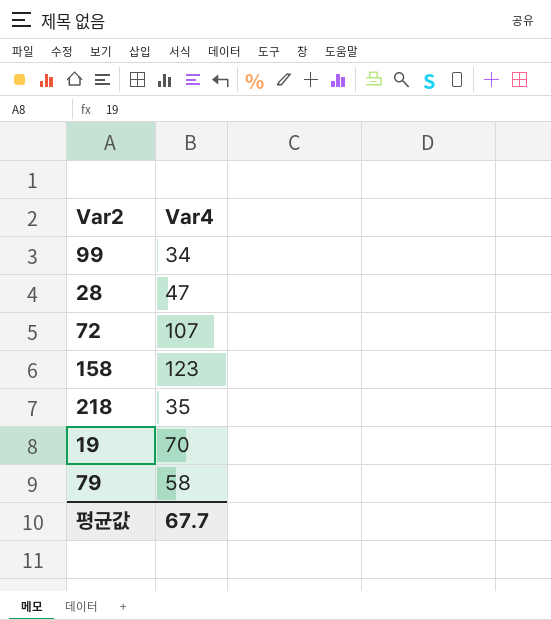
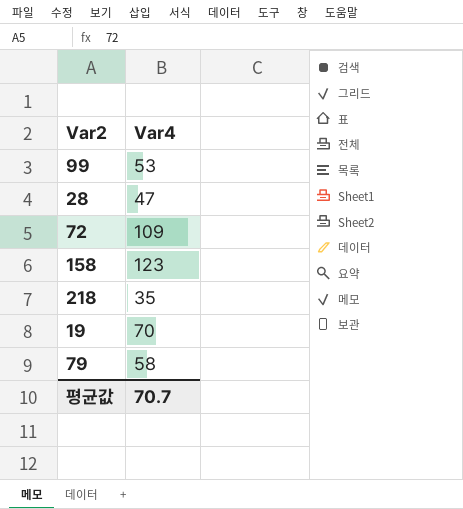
99 | Var4: 34 -> 53
72 | Var4: 107 -> 109
평균값 | Var4: 67.7 -> 70.7

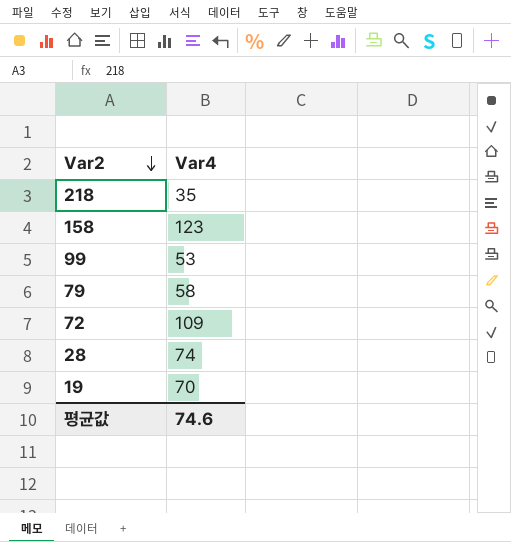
row order: none -> Var2 descending
28 | Var4: 47 -> 74
평균값 | Var4: 70.7 -> 74.6

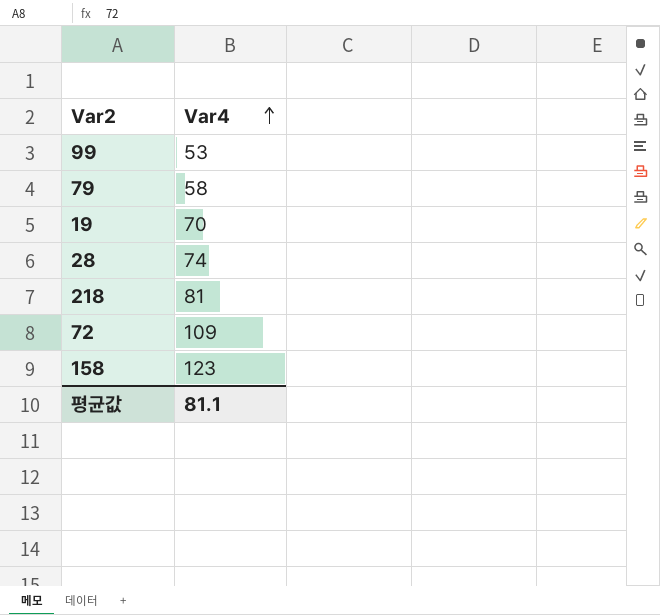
row order: Var2 descending -> Var4 ascending
218 | Var4: 35 -> 81
평균값 | Var4: 74.6 -> 81.1

